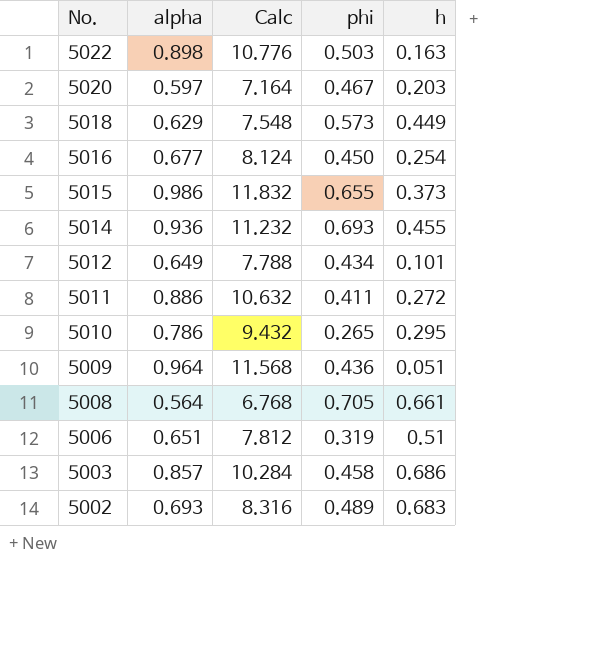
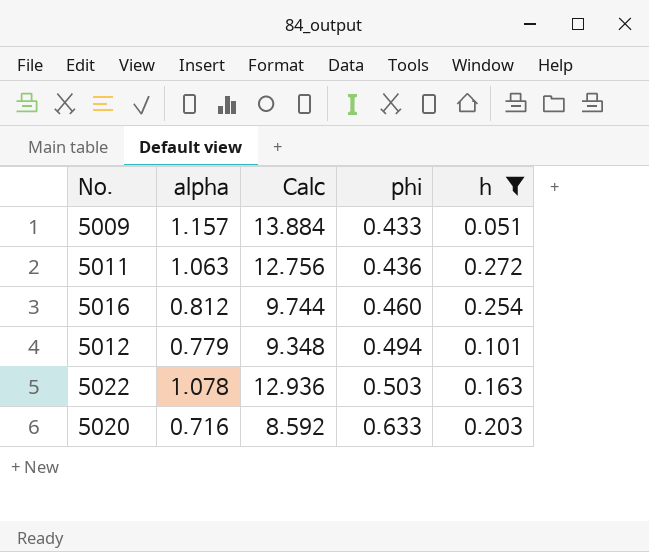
filter: none -> h <= 0.272
row order: No. descending -> phi ascending
5009 | alpha: 0.964 -> 1.157
5009 | Calc: 11.568 -> 13.884
5009 | phi: 0.436 -> 0.433
5011 | alpha: 0.886 -> 1.063
5011 | Calc: 10.632 -> 12.756
5011 | phi: 0.411 -> 0.436
5016 | alpha: 0.677 -> 0.812
5016 | Calc: 8.124 -> 9.744
5016 | phi: 0.450 -> 0.460
5012 | alpha: 0.649 -> 0.779
5012 | Calc: 7.788 -> 9.348
5012 | phi: 0.434 -> 0.494
5022 | alpha: 0.898 -> 1.078
5022 | Calc: 10.776 -> 12.936
5020 | alpha: 0.597 -> 0.716
5020 | Calc: 7.164 -> 8.592
5020 | phi: 0.467 -> 0.633

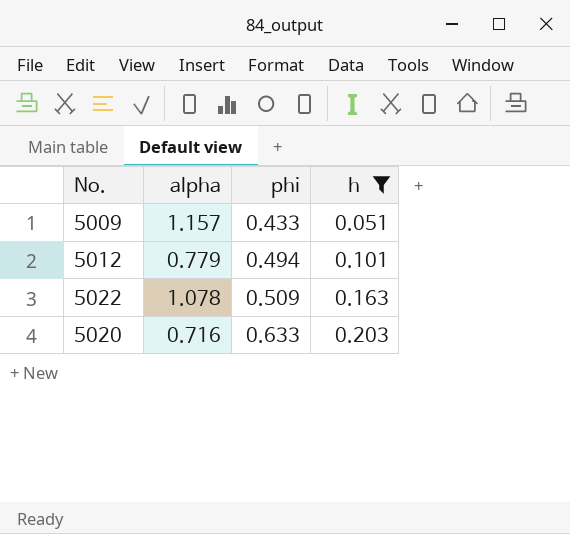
column Calc | formula: [alpha] * 12 -> none
row 5011: 1.063 | 12.756 | 0.436 | 0.272 -> none
row 5016: 0.812 | 9.744 | 0.460 | 0.254 -> none
5022 | phi: 0.503 -> 0.509

